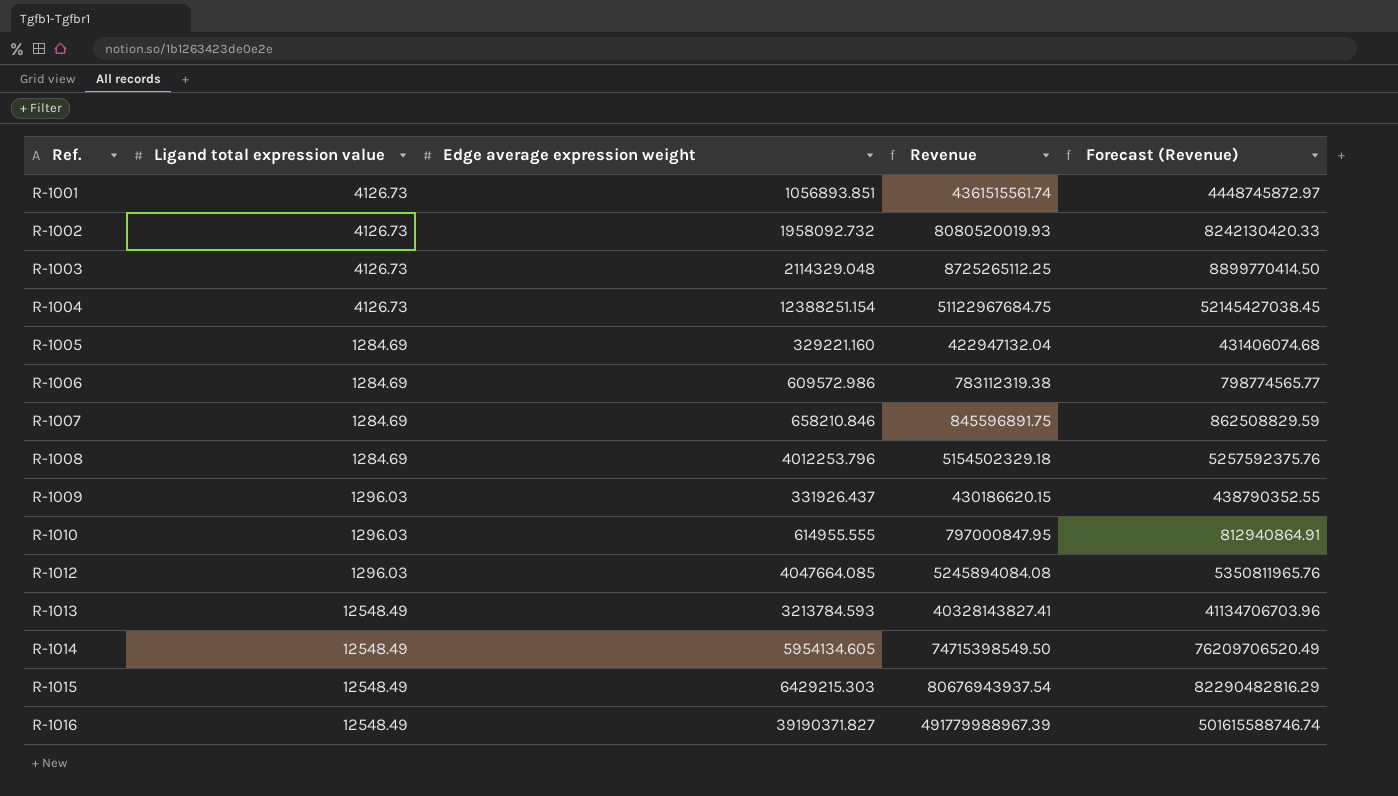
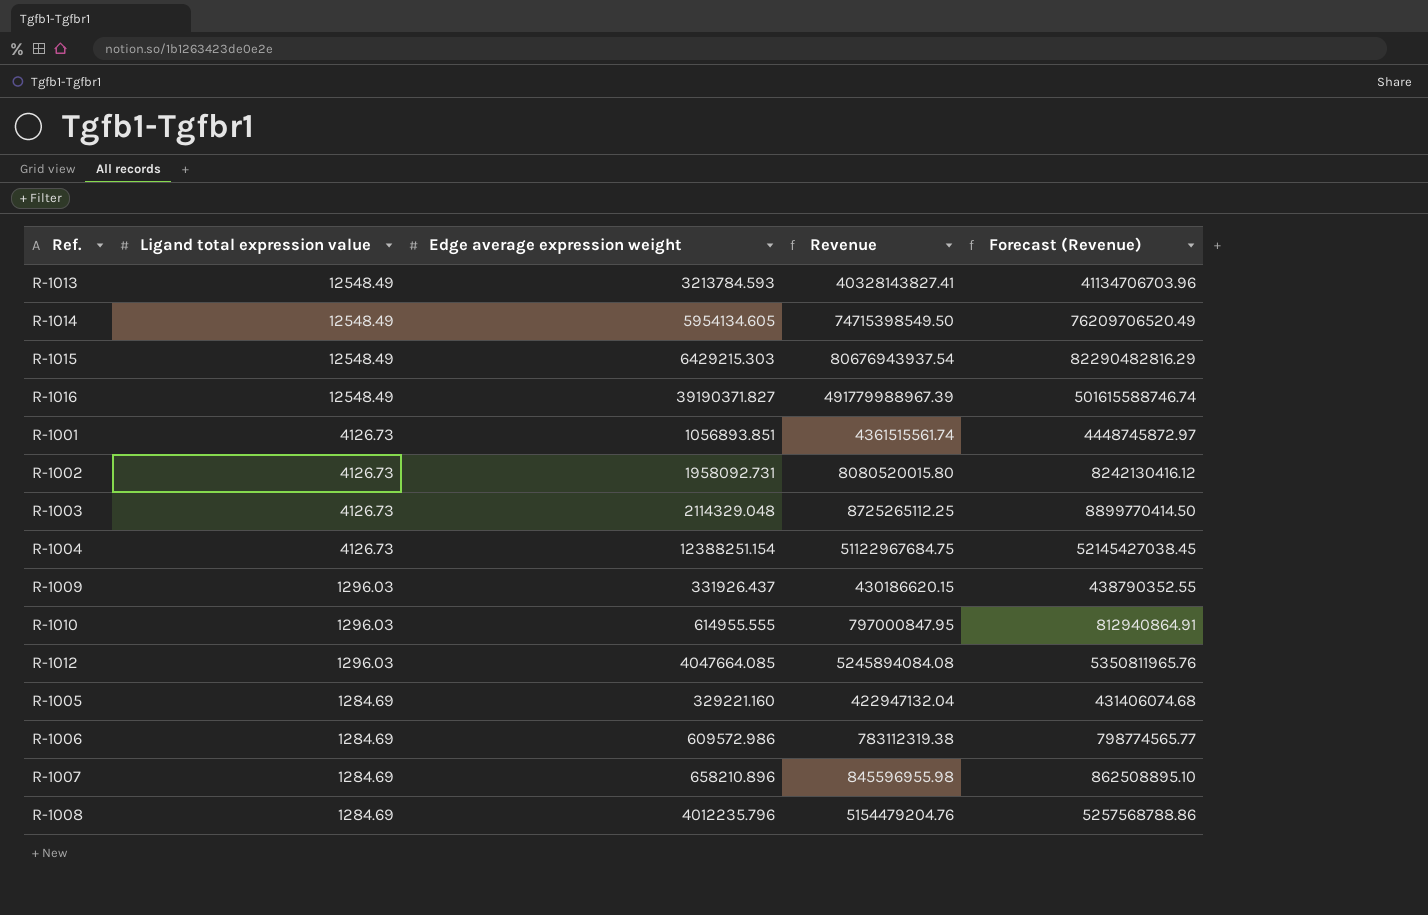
row order: Ref. ascending -> Ligand total expression value descending
R-1002 | Edge average expression weight: 1958092.732 -> 1958092.731
R-1002 | Revenue: 8080520019.93 -> 8080520015.80
R-1002 | Forecast (Revenue): 8242130420.33 -> 8242130416.12
R-1007 | Edge average expression weight: 658210.846 -> 658210.896
R-1007 | Revenue: 845596891.75 -> 845596955.98
R-1007 | Forecast (Revenue): 862508829.59 -> 862508895.10
R-1008 | Edge average expression weight: 4012253.796 -> 4012235.796
R-1008 | Revenue: 5154502329.18 -> 5154479204.76
R-1008 | Forecast (Revenue): 5257592375.76 -> 5257568788.86

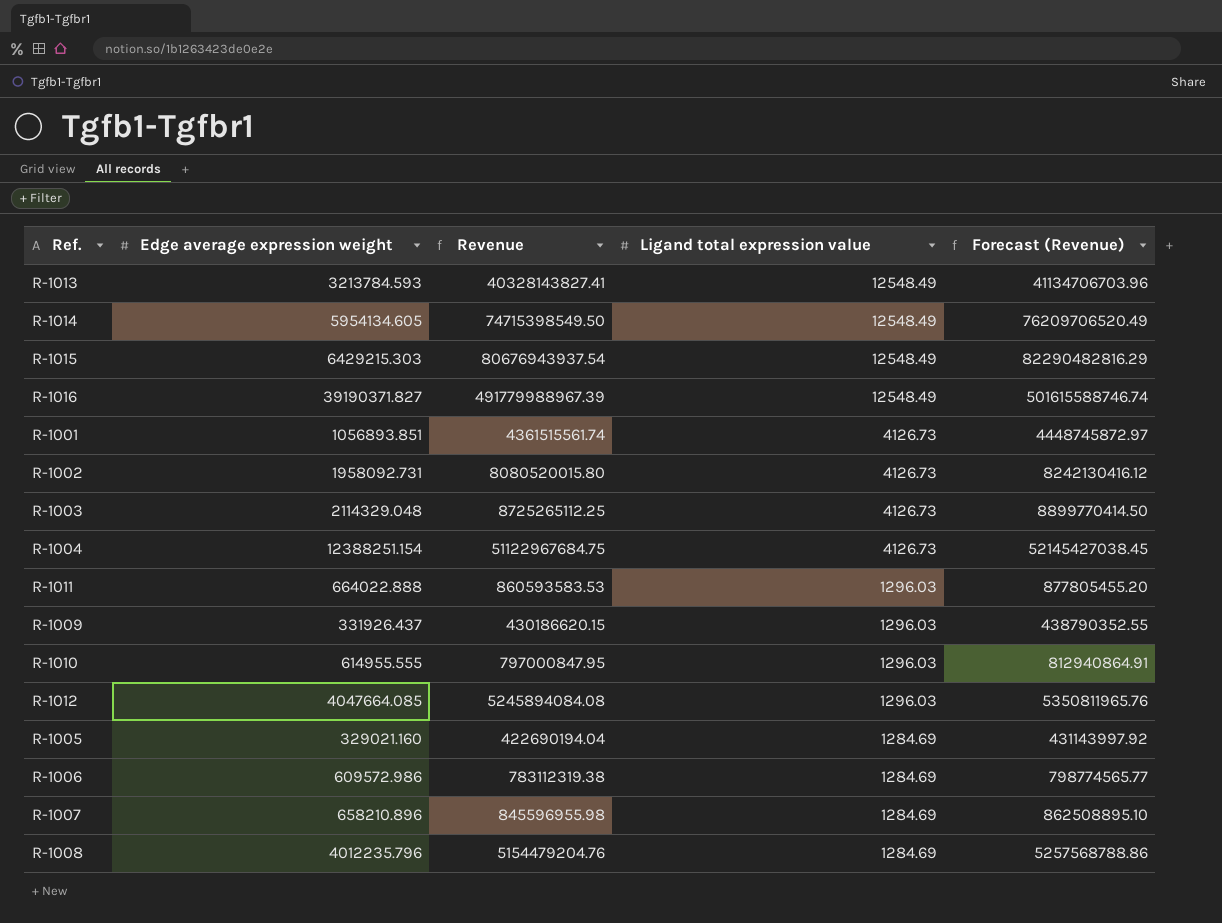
column Ligand total expression value | position: 2 -> 4
row R-1011: none -> 664022.888 | 860593583.53 | 1296.03 | 877805455.20
R-1005 | Edge average expression weight: 329221.160 -> 329021.160
R-1005 | Revenue: 422947132.04 -> 422690194.04
R-1005 | Forecast (Revenue): 431406074.68 -> 431143997.92

